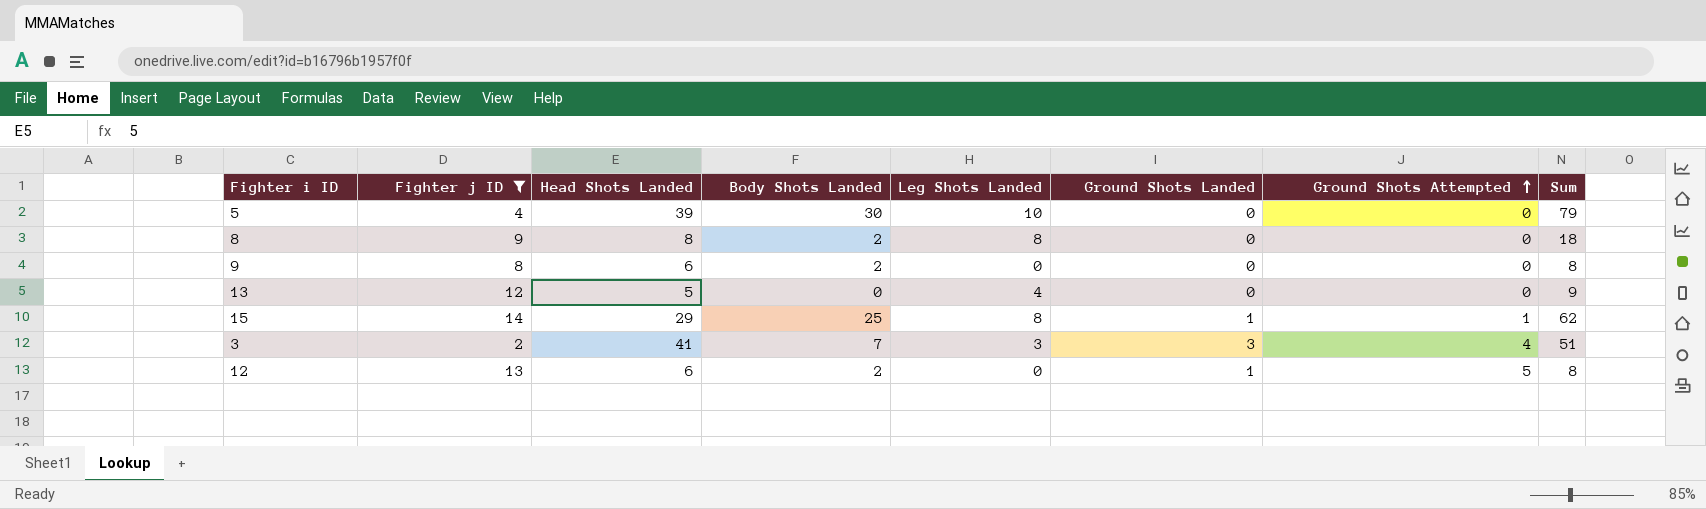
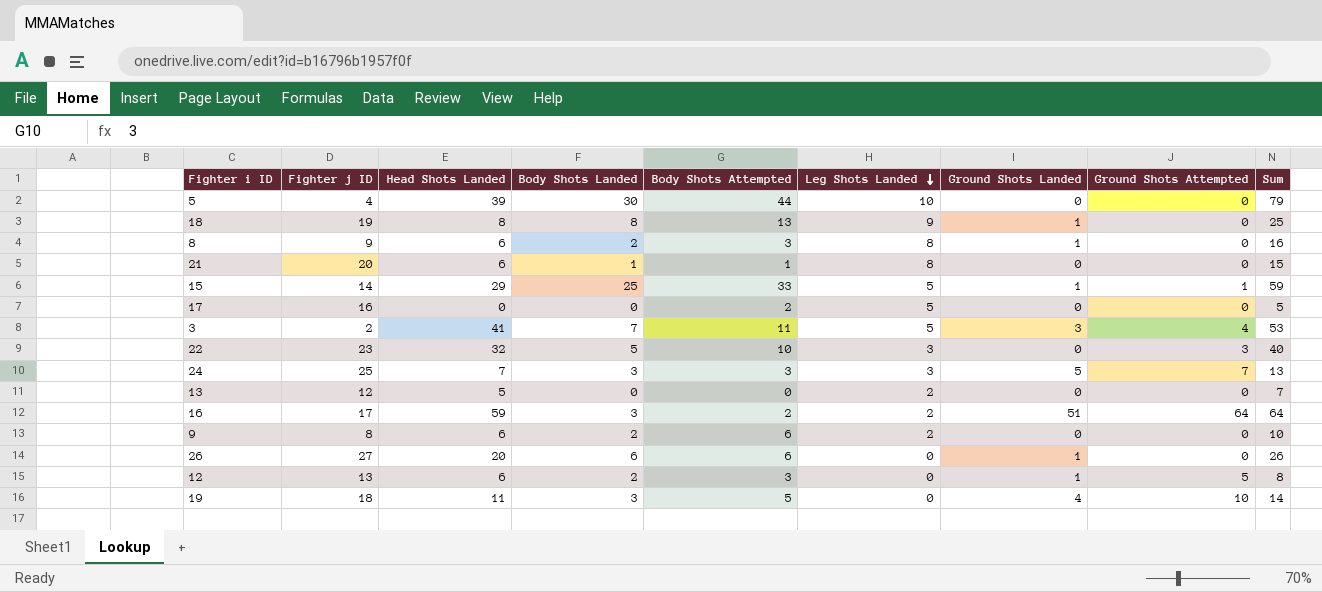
filter: Fighter j ID <= 14 -> none
row order: Ground Shots Attempted ascending -> Leg Shots Landed descending
column Body Shots Attempted | position: none -> 5
8 | Head Shots Landed: 8 -> 6
8 | Ground Shots Landed: 0 -> 1
8 | Sum: 18 -> 16
15 | Leg Shots Landed: 8 -> 5
15 | Sum: 62 -> 59
3 | Leg Shots Landed: 3 -> 5
3 | Sum: 51 -> 53
13 | Leg Shots Landed: 4 -> 2
13 | Sum: 9 -> 7
9 | Leg Shots Landed: 0 -> 2
9 | Sum: 8 -> 10

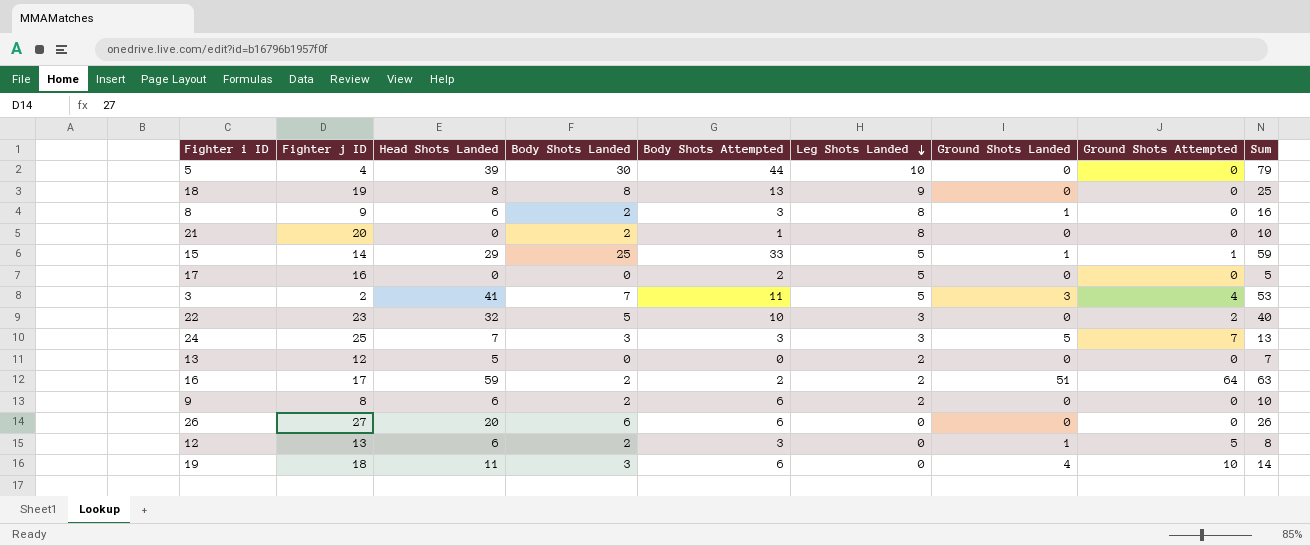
18 | Ground Shots Landed: 1 -> 0
21 | Head Shots Landed: 6 -> 0
21 | Body Shots Landed: 1 -> 2
21 | Sum: 15 -> 10
22 | Ground Shots Attempted: 3 -> 2
16 | Body Shots Landed: 3 -> 2
16 | Sum: 64 -> 63
26 | Ground Shots Landed: 1 -> 0
19 | Body Shots Attempted: 5 -> 6

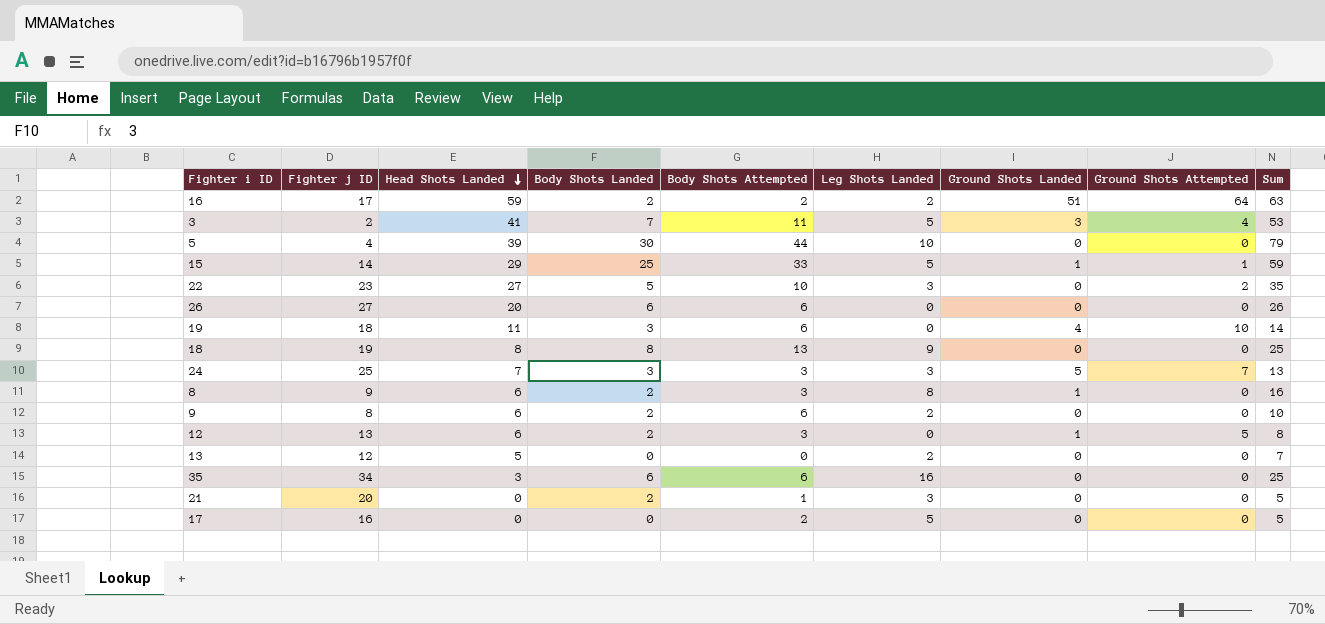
row order: Leg Shots Landed descending -> Head Shots Landed descending
22 | Head Shots Landed: 32 -> 27
22 | Sum: 40 -> 35
row 35: none -> 34 | 3 | 6 | 6 | 16 | 0 | 0 | 25
21 | Leg Shots Landed: 8 -> 3
21 | Sum: 10 -> 5

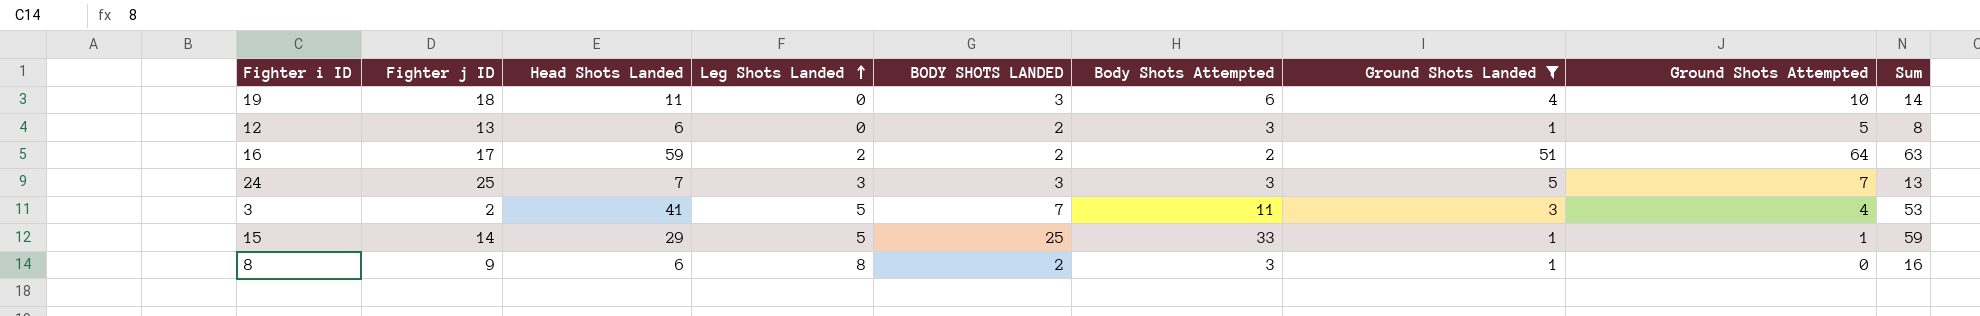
filter: none -> Ground Shots Landed != 0
row order: Head Shots Landed descending -> Leg Shots Landed ascending
column Leg Shots Landed | position: 6 -> 4
column name: Body Shots Landed -> BODY SHOTS LANDED

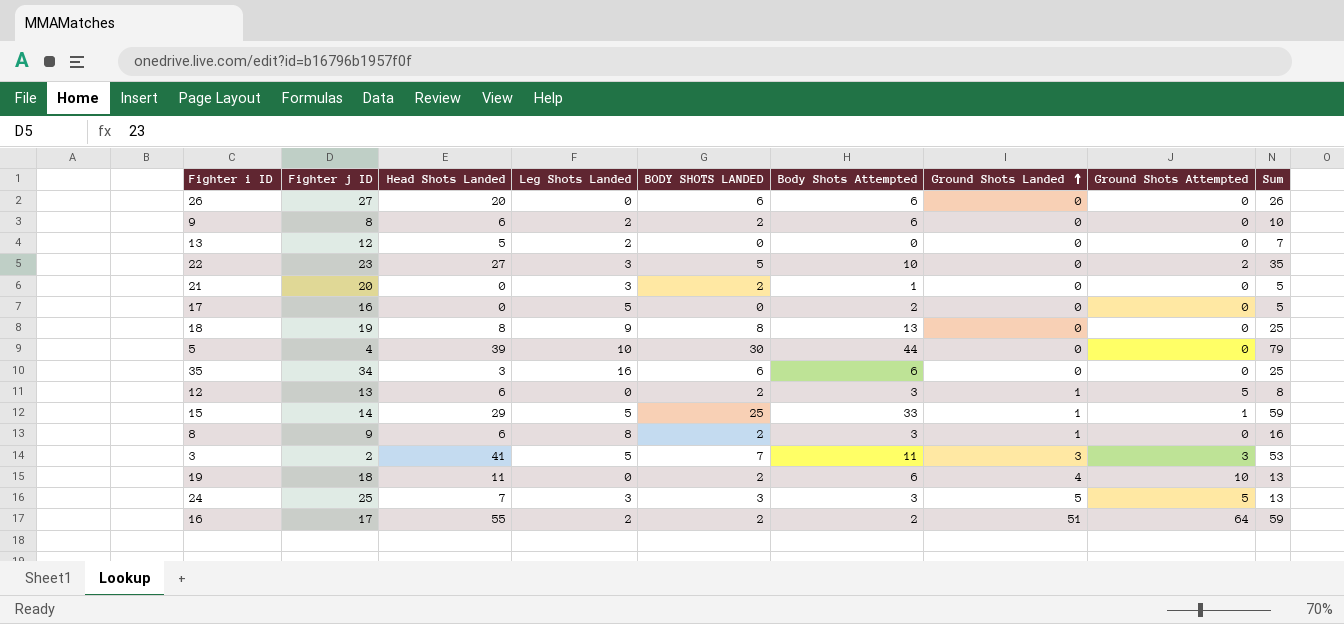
filter: Ground Shots Landed != 0 -> none
row order: Leg Shots Landed ascending -> Ground Shots Landed ascending
3 | Ground Shots Attempted: 4 -> 3
19 | BODY SHOTS LANDED: 3 -> 2
19 | Sum: 14 -> 13
24 | Ground Shots Attempted: 7 -> 5
16 | Head Shots Landed: 59 -> 55
16 | Sum: 63 -> 59

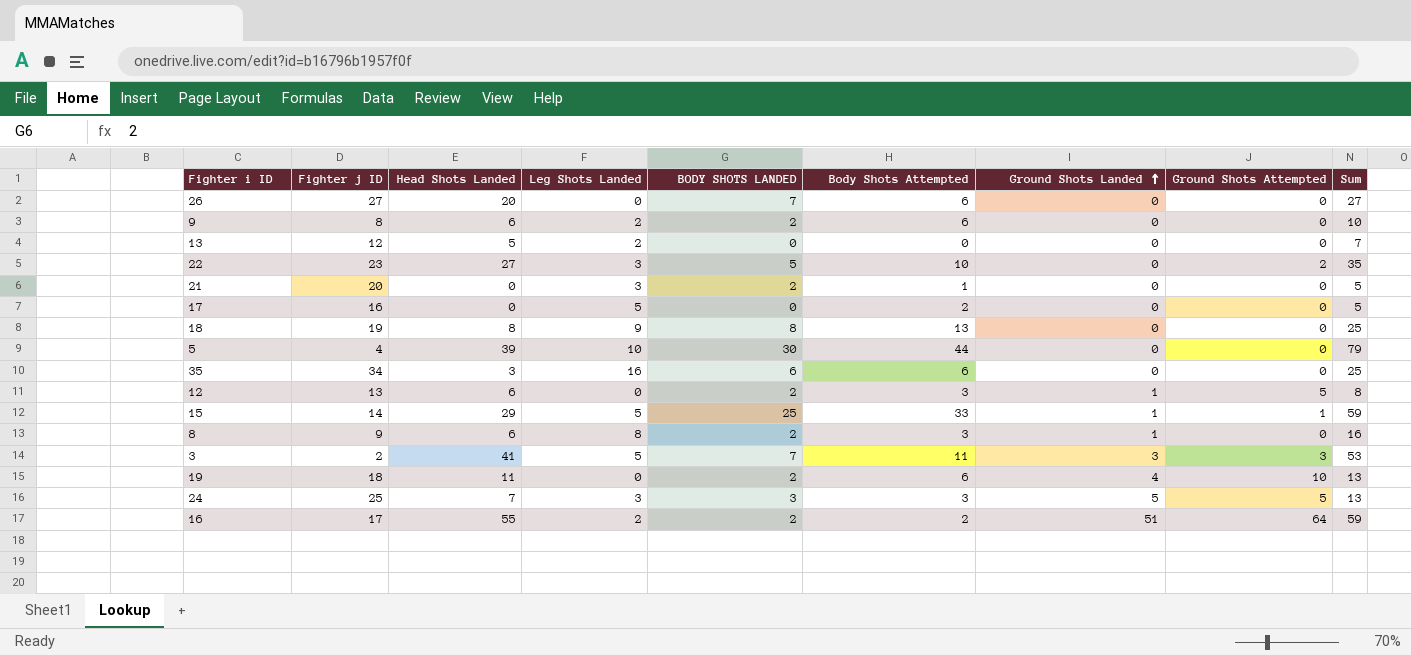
26 | BODY SHOTS LANDED: 6 -> 7
26 | Sum: 26 -> 27

